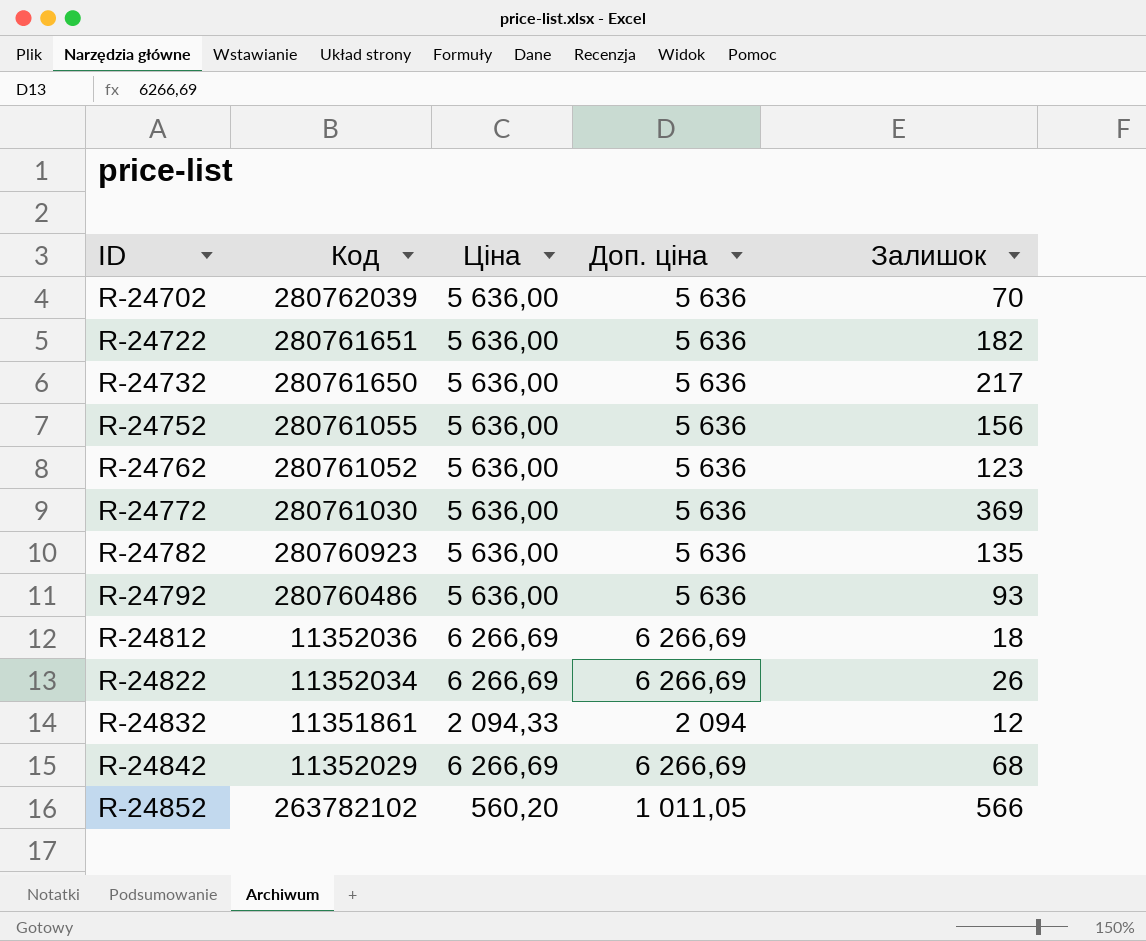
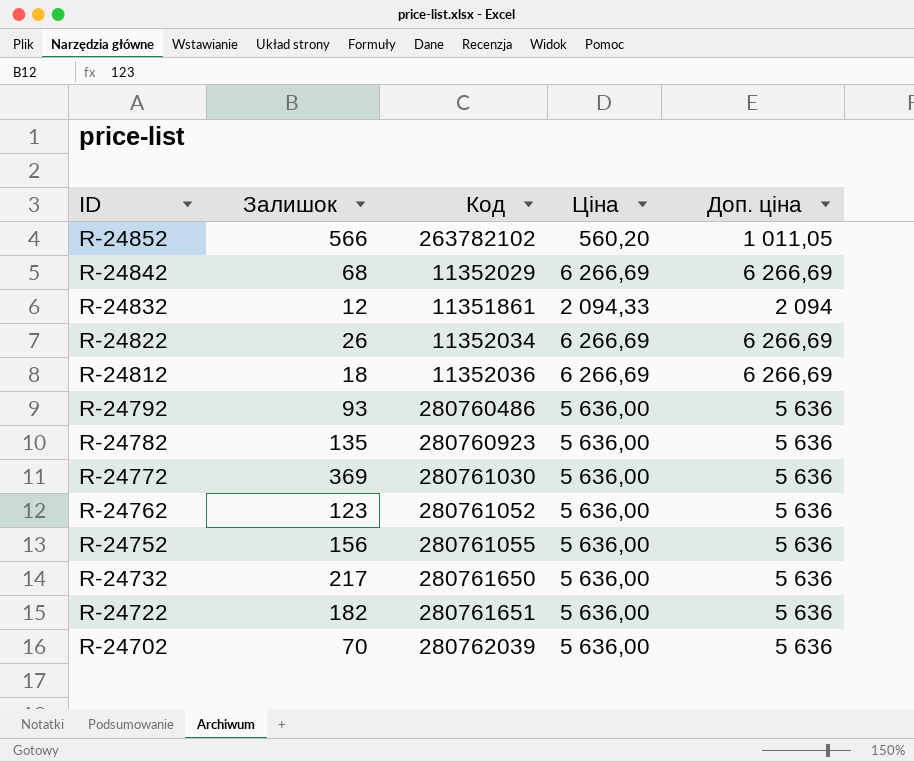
row order: ID ascending -> ID descending
column Залишок | position: 5 -> 2

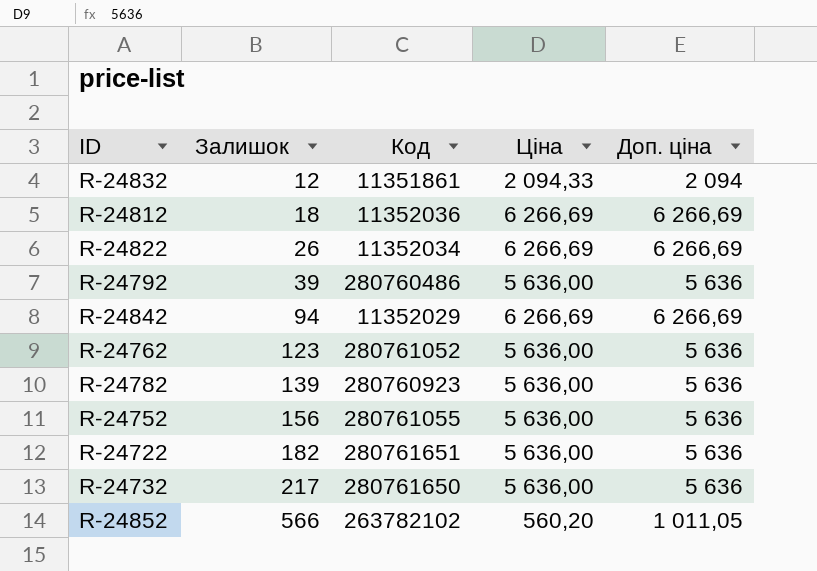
row order: ID descending -> Залишок ascending
row R-24772: 369 | 280761030 | 5 636,00 | 5 636 -> none
row R-24702: 70 | 280762039 | 5 636,00 | 5 636 -> none
R-24792 | Залишок: 93 -> 39
R-24842 | Залишок: 68 -> 94
R-24782 | Залишок: 135 -> 139

